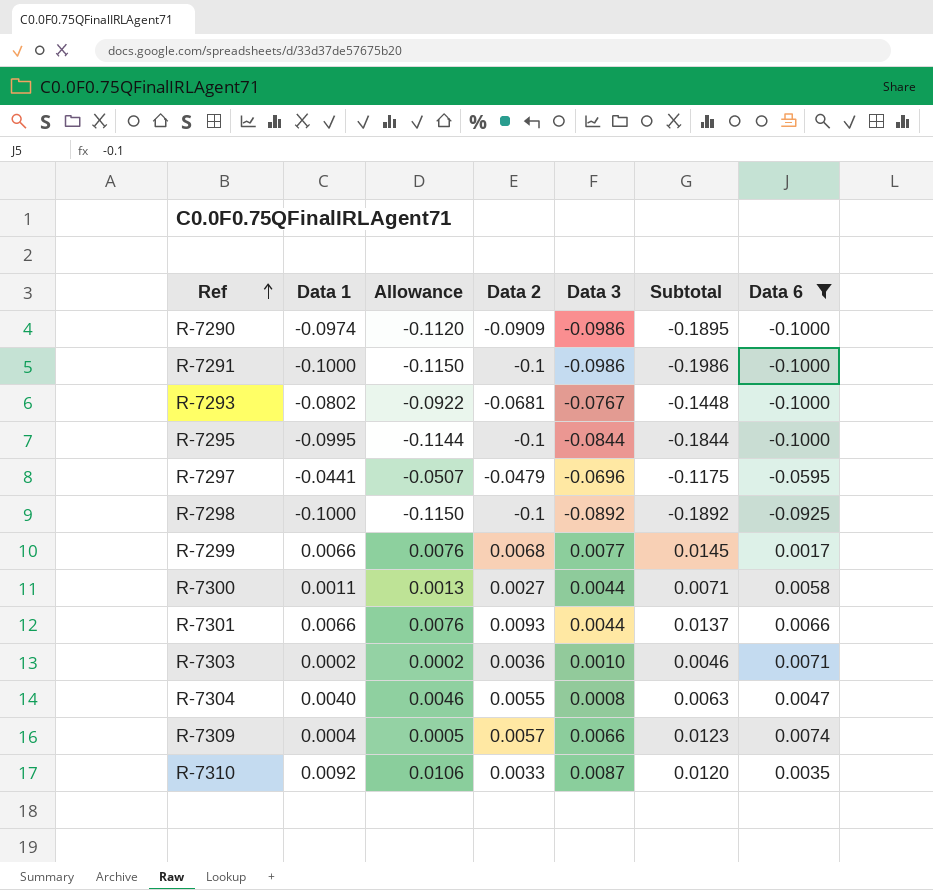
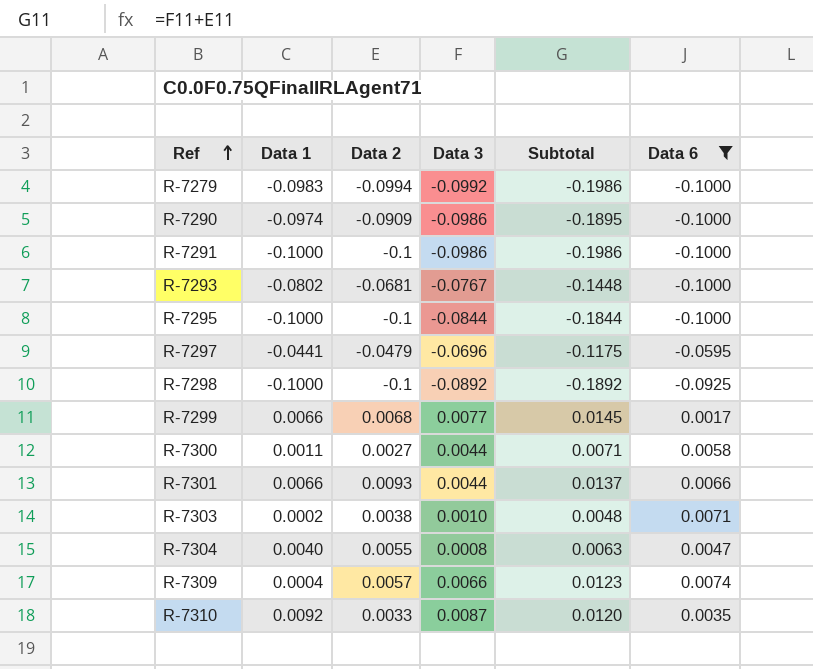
column Allowance | formula: [Data 1] * 1.15 -> none
row R-7279: none -> -0.0983 | -0.0994 | -0.0992 | -0.1986 | -0.1000
R-7295 | Data 1: -0.0995 -> -0.1000
R-7303 | Data 2: 0.0036 -> 0.0038
R-7303 | Subtotal: 0.0046 -> 0.0048

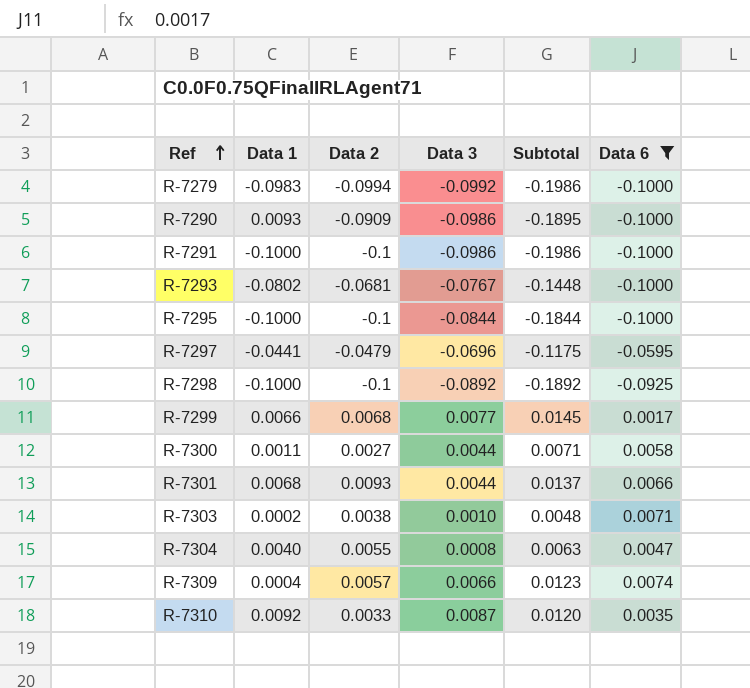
R-7290 | Data 1: -0.0974 -> 0.0093
R-7301 | Data 1: 0.0066 -> 0.0068

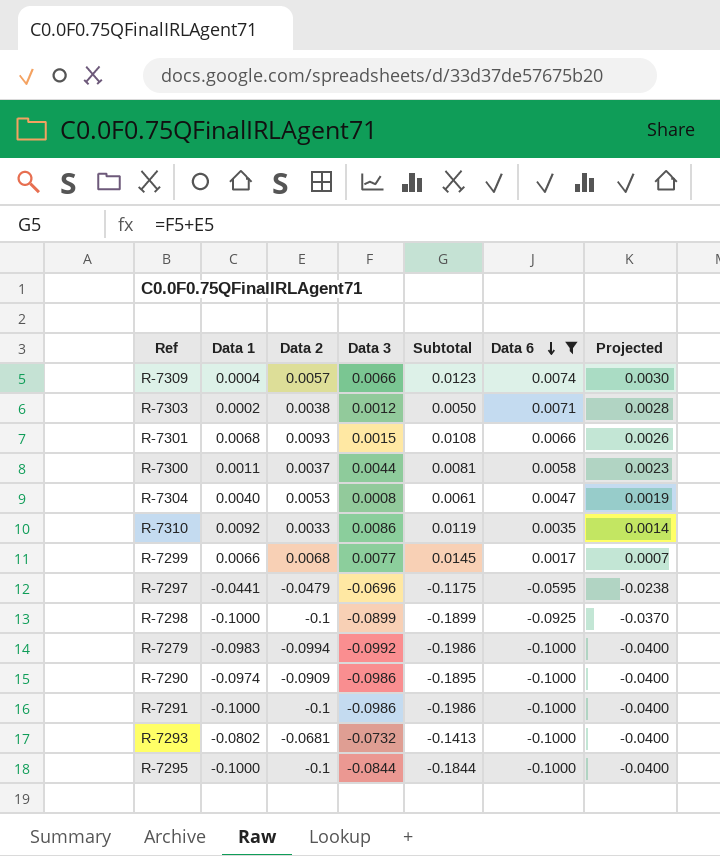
row order: Ref ascending -> Data 6 descending
column Projected | formula: none -> [Data 6] * 0.4
R-7303 | Data 3: 0.0010 -> 0.0012
R-7303 | Subtotal: 0.0048 -> 0.0050
R-7301 | Data 3: 0.0044 -> 0.0015
R-7301 | Subtotal: 0.0137 -> 0.0108
R-7300 | Data 2: 0.0027 -> 0.0037
R-7300 | Subtotal: 0.0071 -> 0.0081
R-7304 | Data 2: 0.0055 -> 0.0053
R-7304 | Subtotal: 0.0063 -> 0.0061
R-7310 | Data 3: 0.0087 -> 0.0086
R-7310 | Subtotal: 0.0120 -> 0.0119
R-7298 | Data 3: -0.0892 -> -0.0899
R-7298 | Subtotal: -0.1892 -> -0.1899
R-7290 | Data 1: 0.0093 -> -0.0974
R-7293 | Data 3: -0.0767 -> -0.0732
R-7293 | Subtotal: -0.1448 -> -0.1413

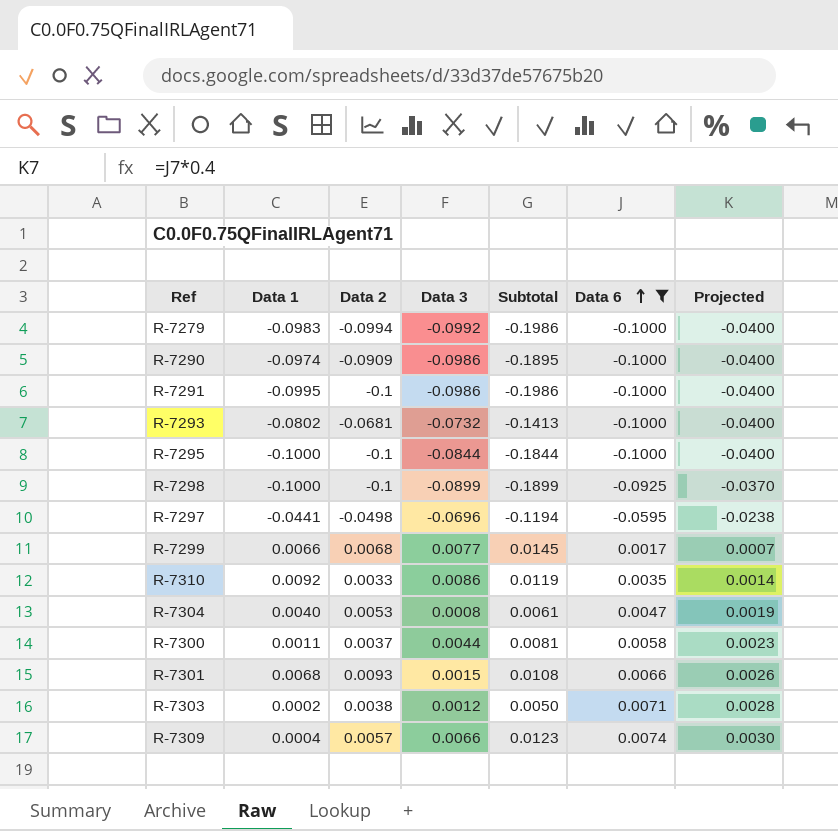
row order: Data 6 descending -> Data 6 ascending
R-7291 | Data 1: -0.1000 -> -0.0995
R-7297 | Data 2: -0.0479 -> -0.0498
R-7297 | Subtotal: -0.1175 -> -0.1194

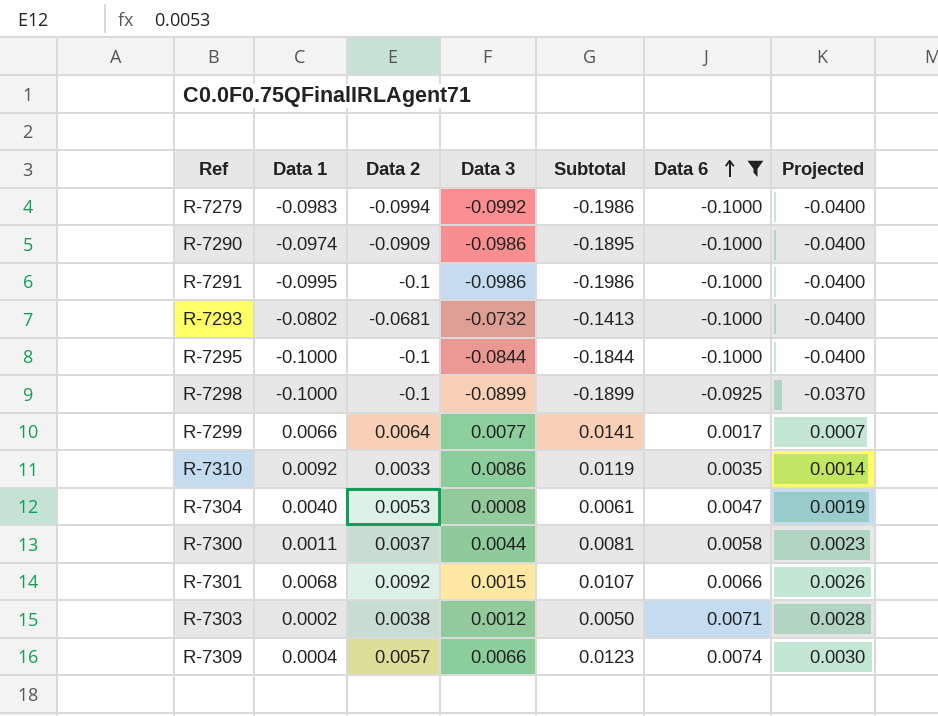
row R-7297: -0.0441 | -0.0498 | -0.0696 | -0.1194 | -0.0595 | -0.0238 -> none
R-7299 | Data 2: 0.0068 -> 0.0064
R-7299 | Subtotal: 0.0145 -> 0.0141
R-7301 | Data 2: 0.0093 -> 0.0092
R-7301 | Subtotal: 0.0108 -> 0.0107

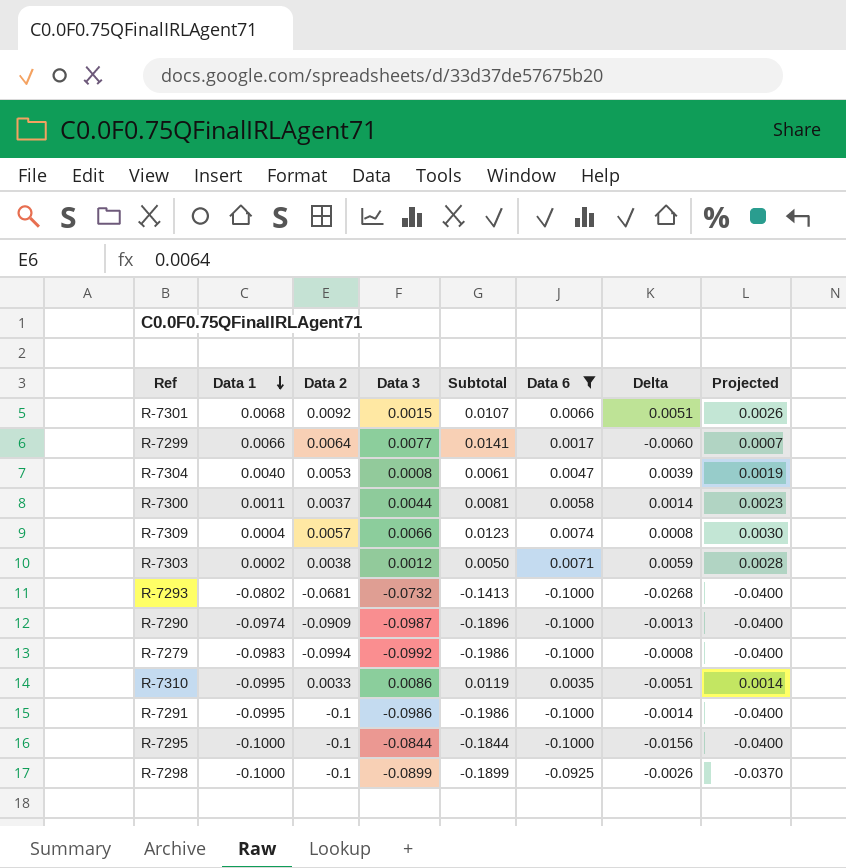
row order: Data 6 ascending -> Data 1 descending
column Delta | formula: none -> [Data 6] - [Data 3]
R-7290 | Data 3: -0.0986 -> -0.0987
R-7290 | Subtotal: -0.1895 -> -0.1896
R-7310 | Data 1: 0.0092 -> -0.0995

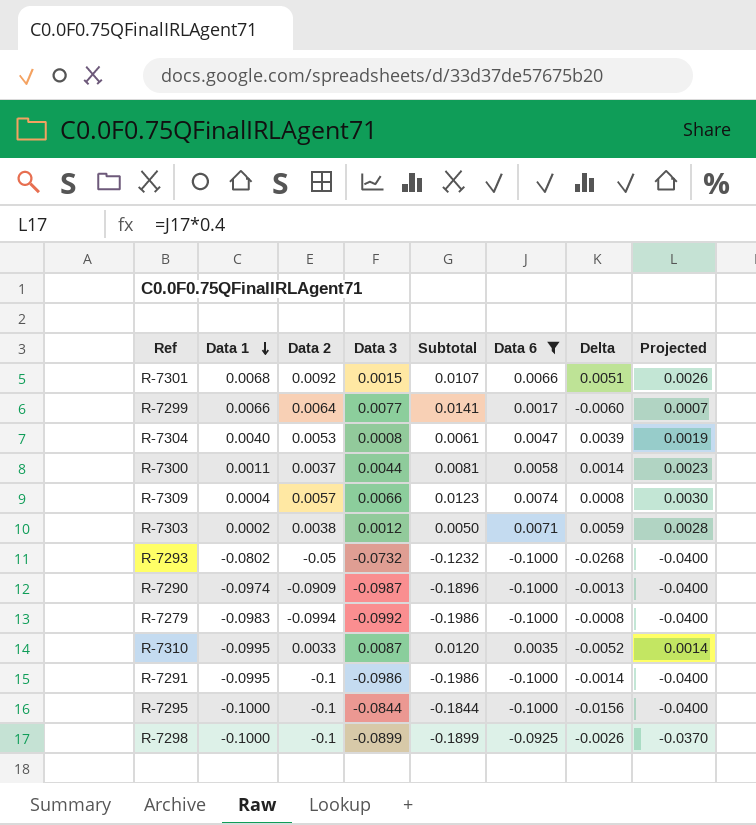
R-7293 | Data 2: -0.0681 -> -0.05
R-7293 | Subtotal: -0.1413 -> -0.1232
R-7310 | Data 3: 0.0086 -> 0.0087
R-7310 | Subtotal: 0.0119 -> 0.0120
R-7310 | Delta: -0.0051 -> -0.0052

